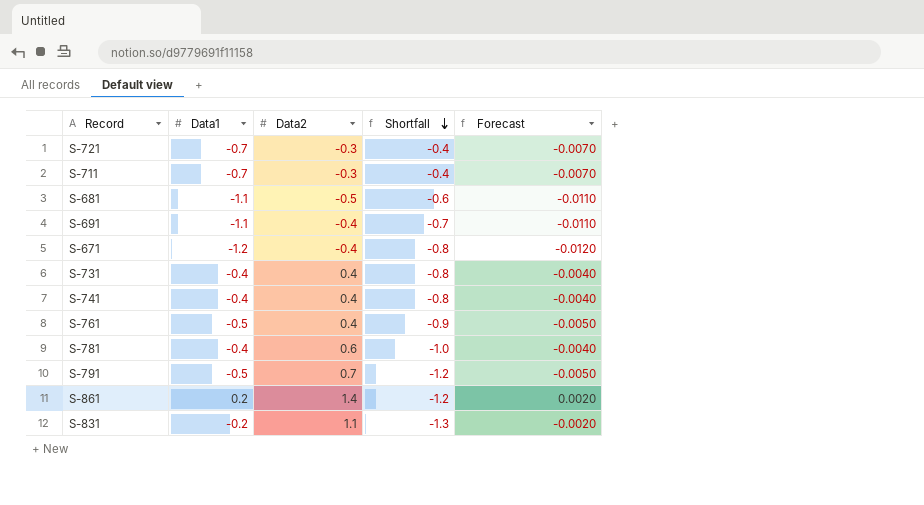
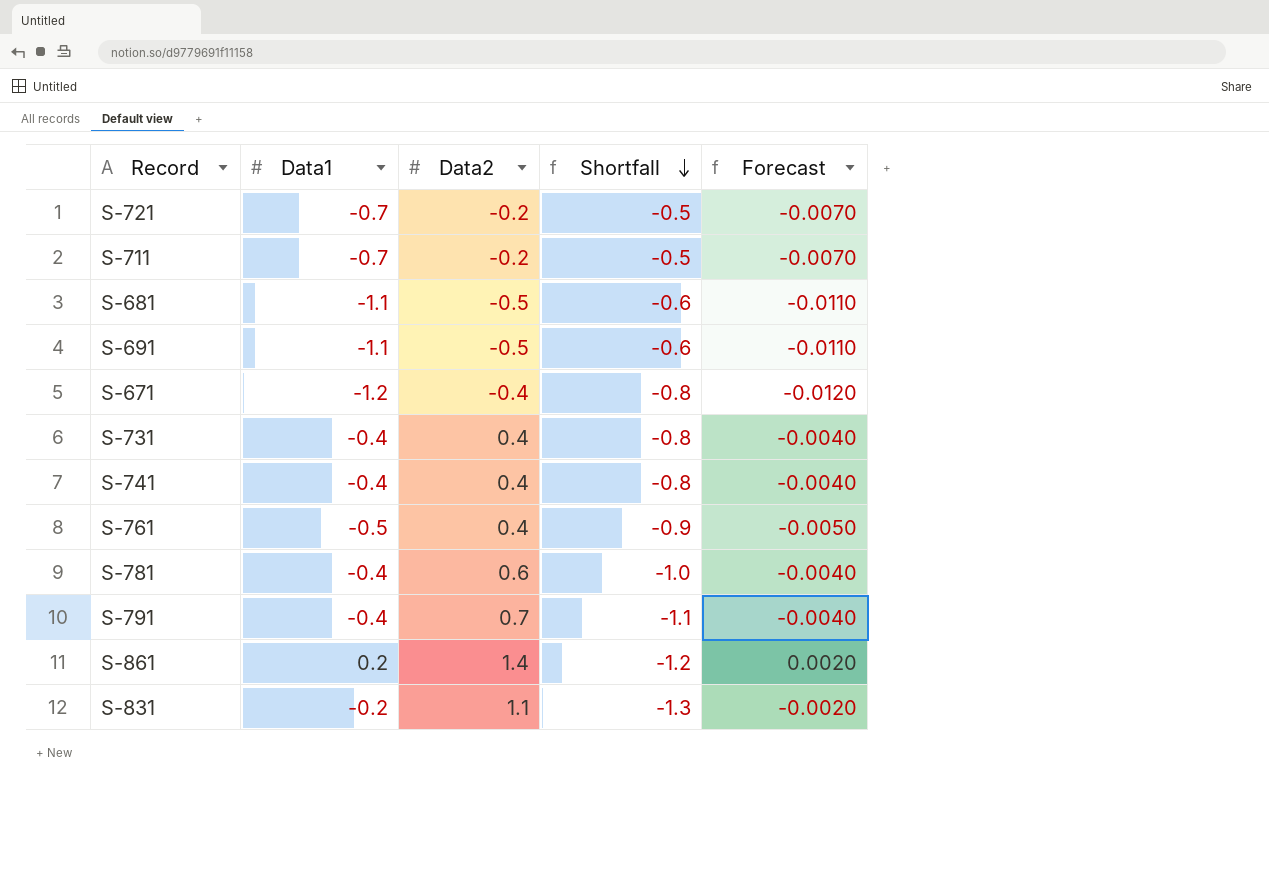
S-721 | Data2: -0.3 -> -0.2
S-721 | Shortfall: -0.4 -> -0.5
S-711 | Data2: -0.3 -> -0.2
S-711 | Shortfall: -0.4 -> -0.5
S-691 | Data2: -0.4 -> -0.5
S-691 | Shortfall: -0.7 -> -0.6
S-791 | Data1: -0.5 -> -0.4
S-791 | Shortfall: -1.2 -> -1.1
S-791 | Forecast: -0.0050 -> -0.0040

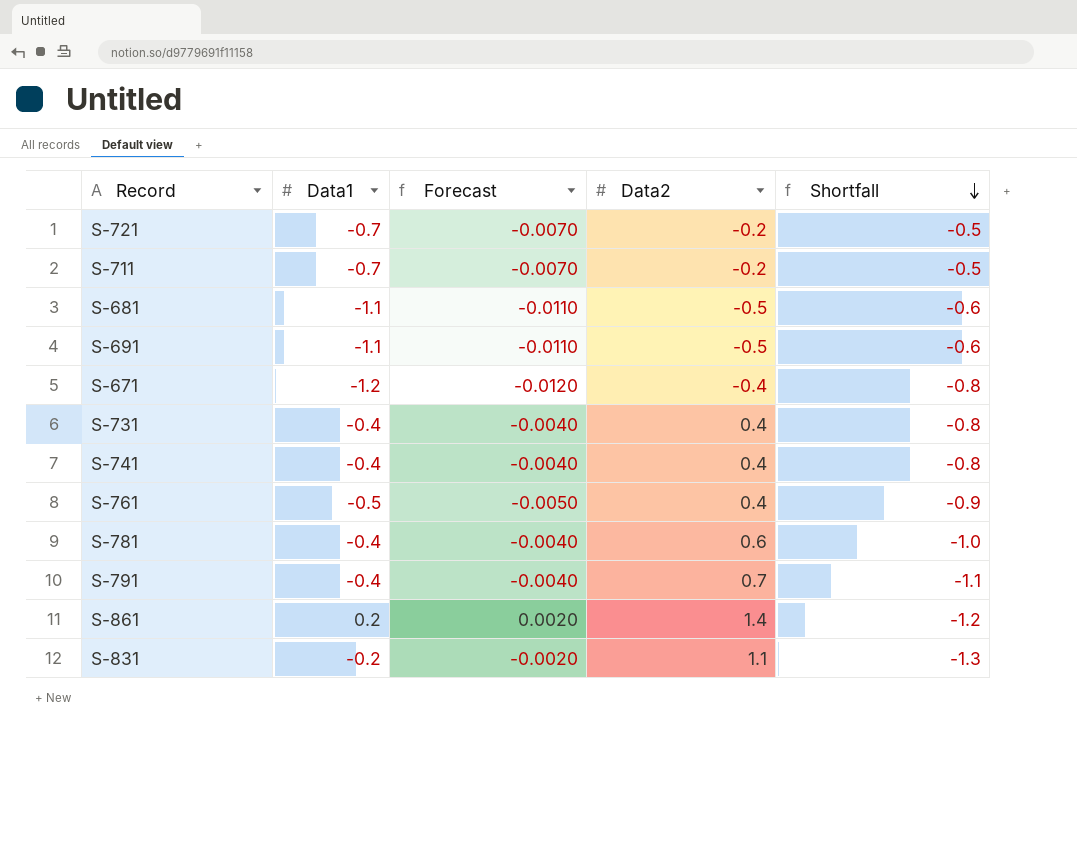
column Forecast | position: 5 -> 3

